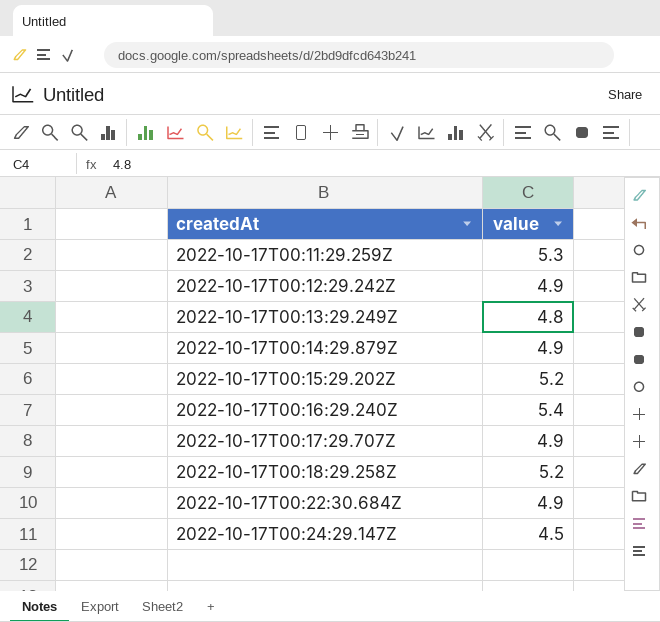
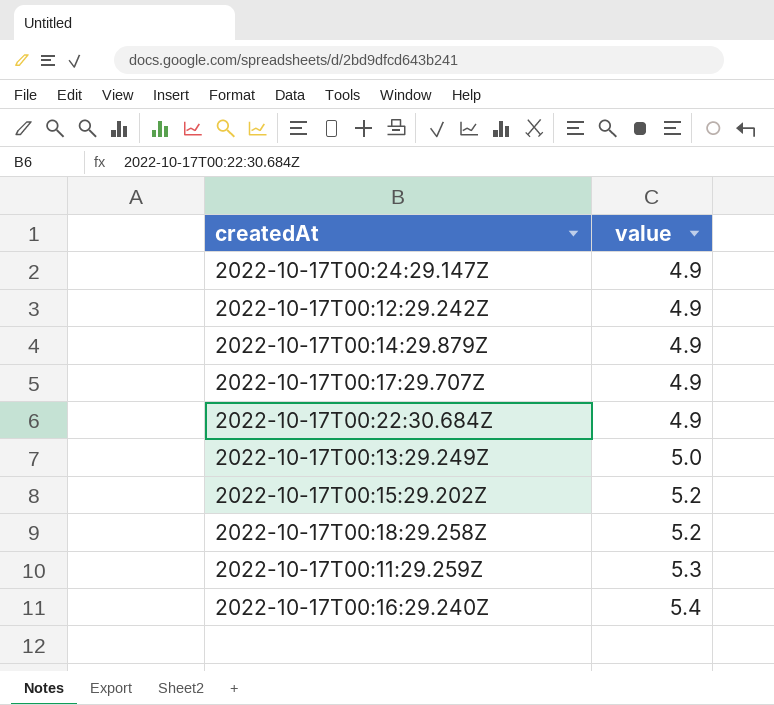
row order: createdAt ascending -> value ascending
2022-10-17T00:24:29.147Z | value: 4.5 -> 4.9
2022-10-17T00:13:29.249Z | value: 4.8 -> 5.0

